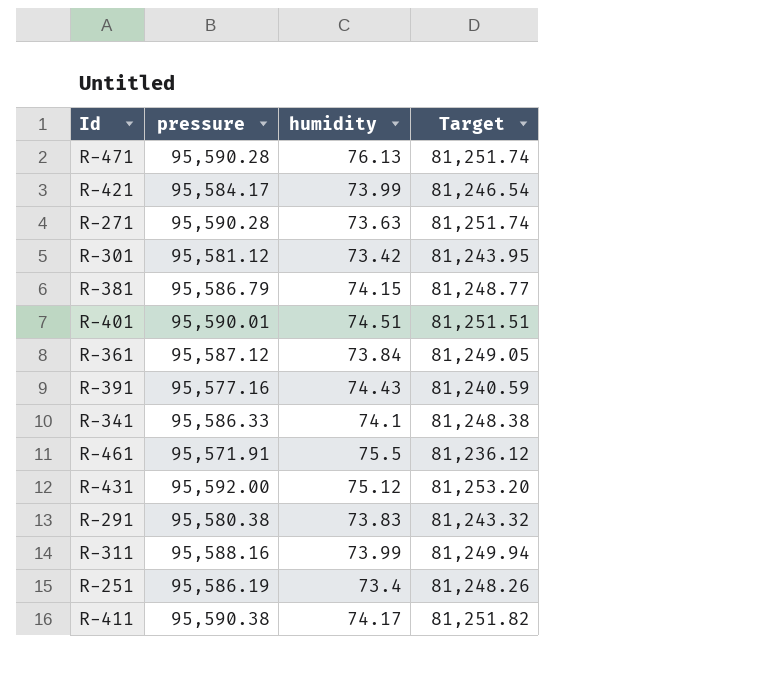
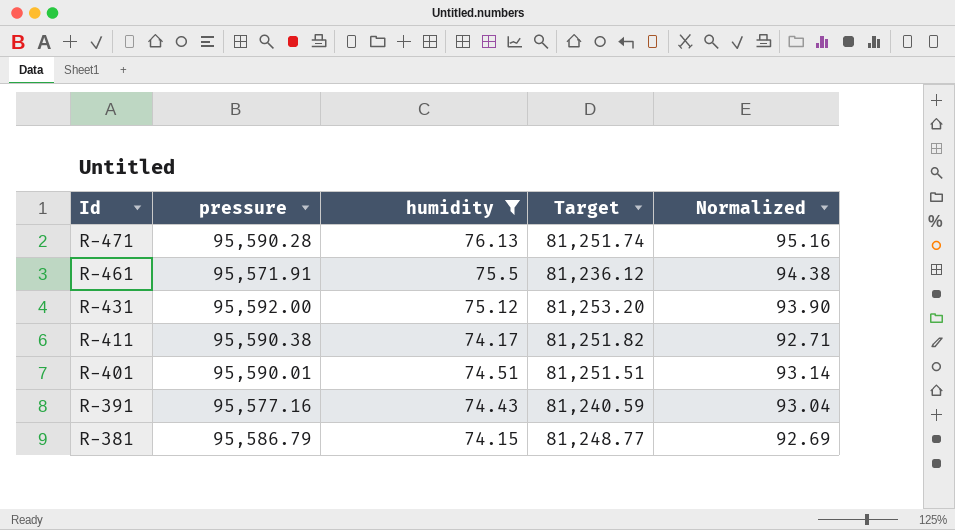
filter: none -> humidity >= 74.15
row order: none -> Id descending
column Normalized | formula: none -> [humidity] * 1.25

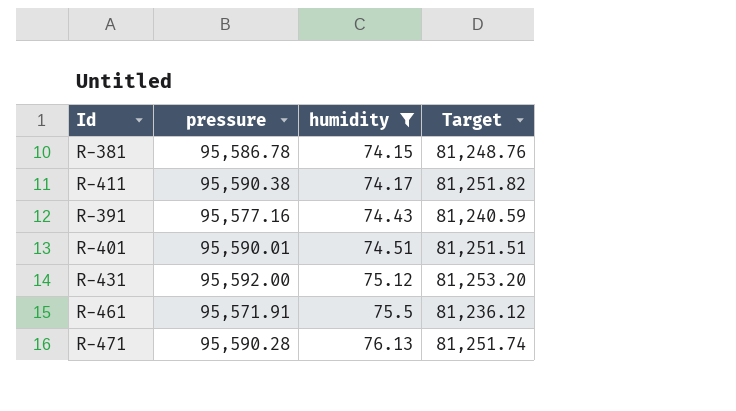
row order: Id descending -> humidity ascending
column Normalized | formula: [humidity] * 1.25 -> none
R-381 | pressure: 95,586.79 -> 95,586.78
R-381 | Target: 81,248.77 -> 81,248.76

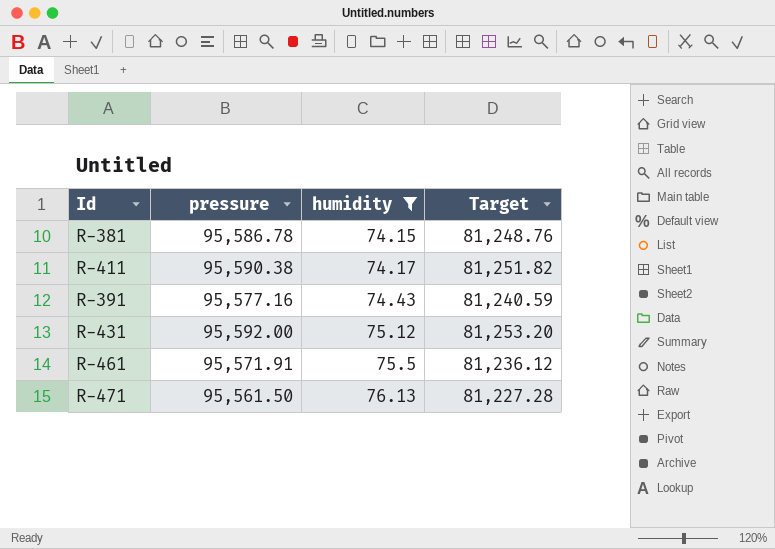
row R-401: 95,590.01 | 74.51 | 81,251.51 -> none
R-471 | pressure: 95,590.28 -> 95,561.50
R-471 | Target: 81,251.74 -> 81,227.28

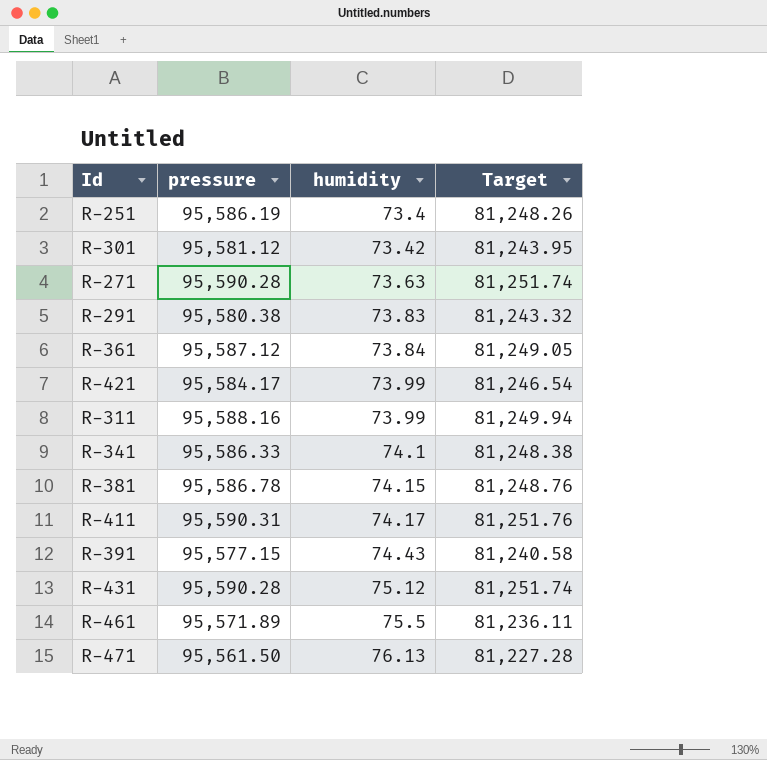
filter: humidity >= 74.15 -> none
R-411 | pressure: 95,590.38 -> 95,590.31
R-411 | Target: 81,251.82 -> 81,251.76
R-391 | pressure: 95,577.16 -> 95,577.15
R-391 | Target: 81,240.59 -> 81,240.58
R-431 | pressure: 95,592.00 -> 95,590.28
R-431 | Target: 81,253.20 -> 81,251.74
R-461 | pressure: 95,571.91 -> 95,571.89
R-461 | Target: 81,236.12 -> 81,236.11

